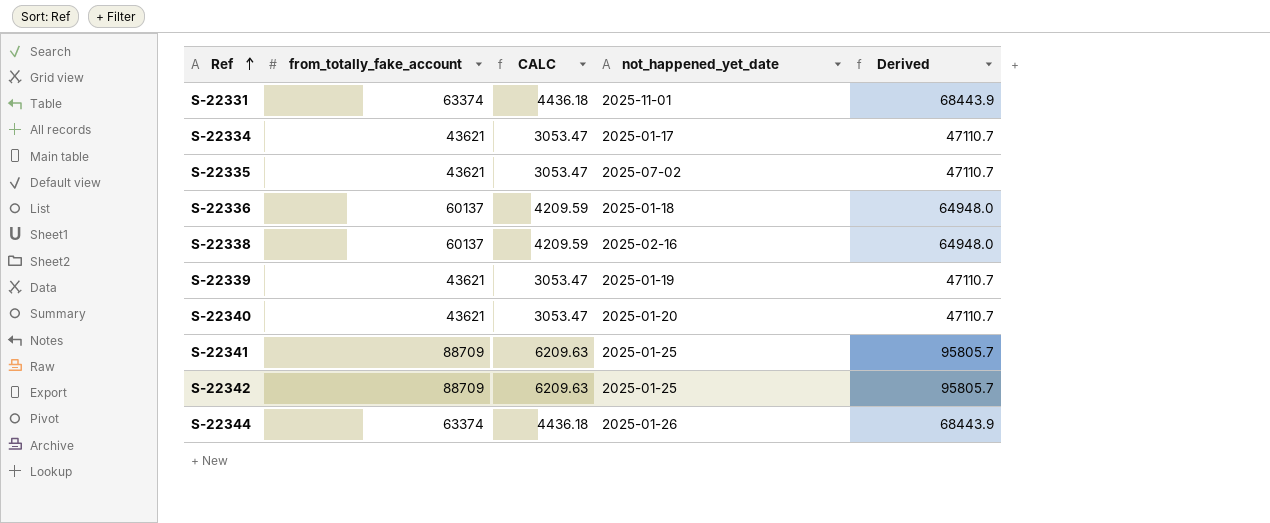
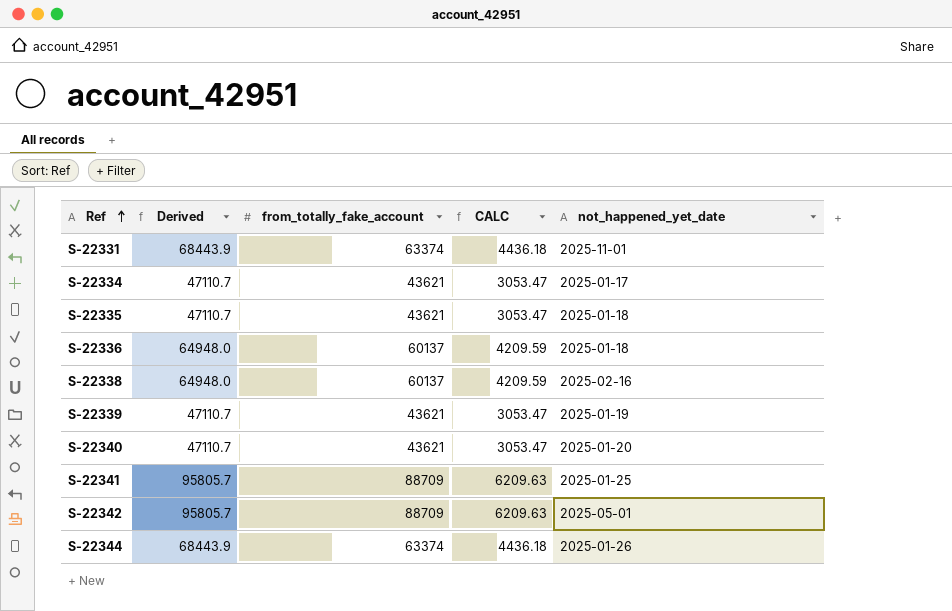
column Derived | position: 5 -> 2
S-22335 | not_happened_yet_date: 2025-07-02 -> 2025-01-18
S-22342 | not_happened_yet_date: 2025-01-25 -> 2025-05-01

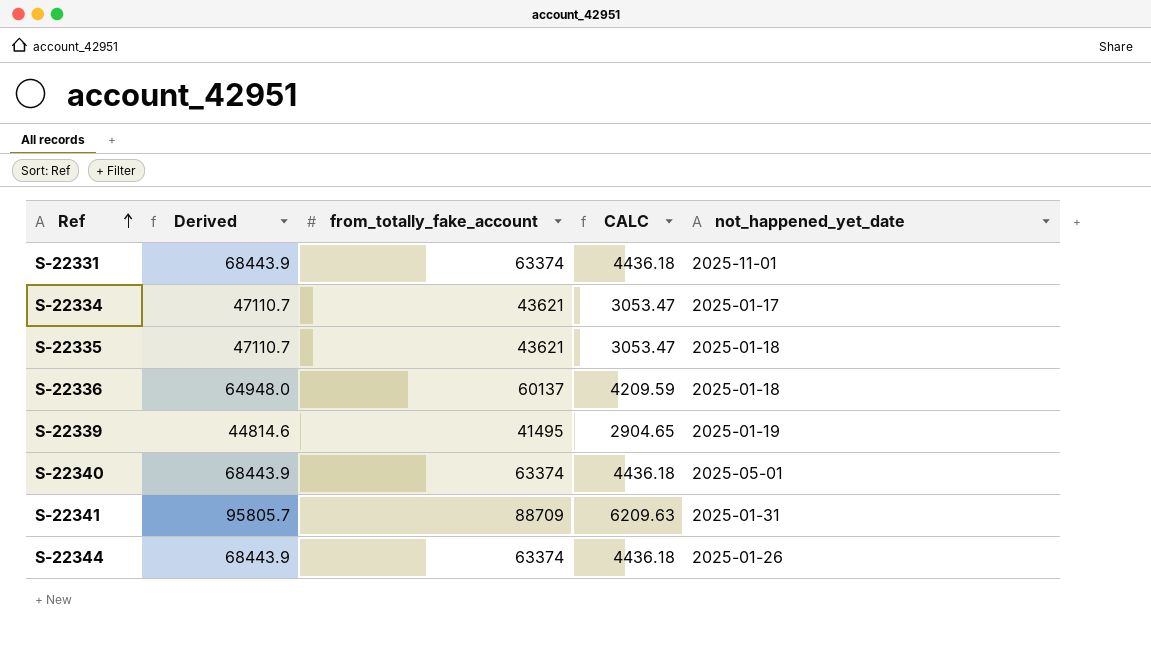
row S-22338: 64948.0 | 60137 | 4209.59 | 2025-02-16 -> none
row S-22342: 95805.7 | 88709 | 6209.63 | 2025-05-01 -> none
S-22339 | Derived: 47110.7 -> 44814.6
S-22339 | from_totally_fake_account: 43621 -> 41495
S-22339 | CALC: 3053.47 -> 2904.65
S-22340 | Derived: 47110.7 -> 68443.9
S-22340 | from_totally_fake_account: 43621 -> 63374
S-22340 | CALC: 3053.47 -> 4436.18
S-22340 | not_happened_yet_date: 2025-01-20 -> 2025-05-01
S-22341 | not_happened_yet_date: 2025-01-25 -> 2025-01-31

